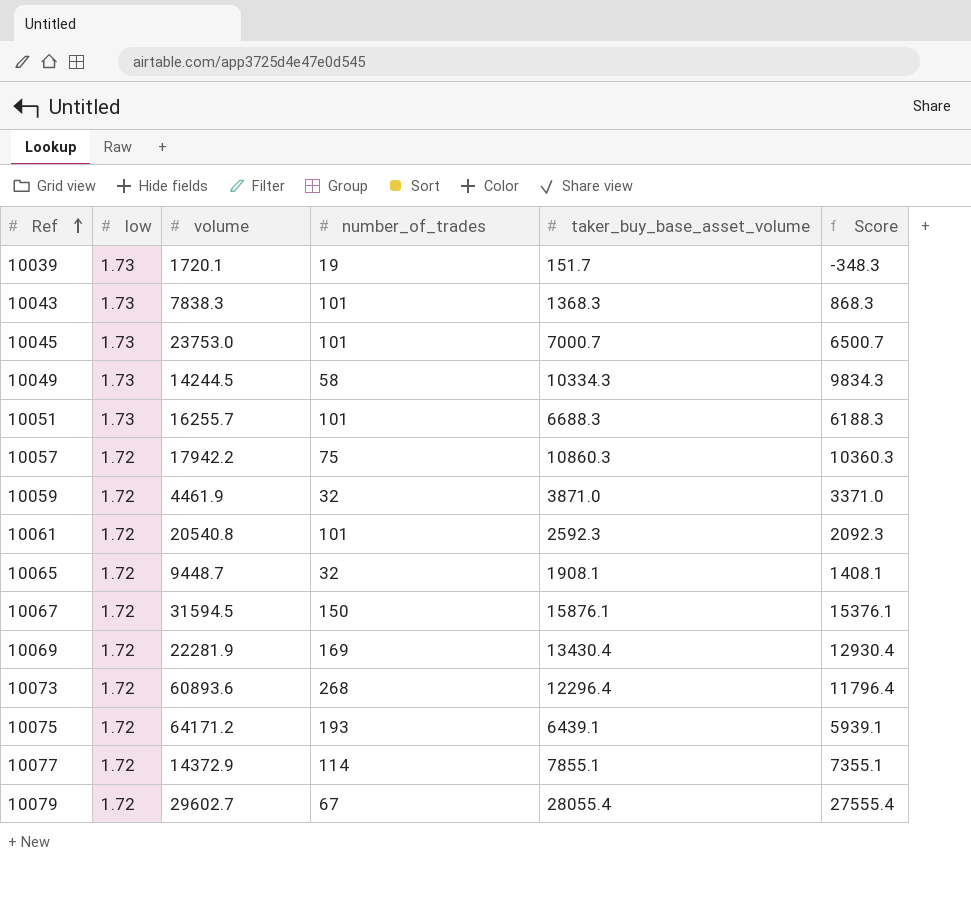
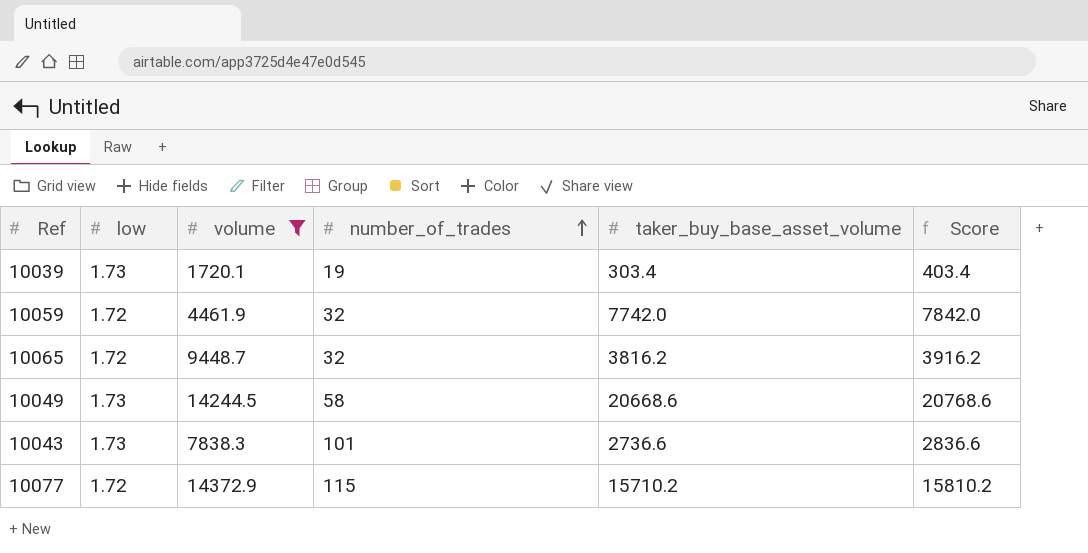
filter: none -> volume <= 14372.9
row order: Ref ascending -> number_of_trades ascending
column Score | formula: [taker_buy_base_asset_volume] - 500 -> [taker_buy_base_asset_volume] + 100
10039 | taker_buy_base_asset_volume: 151.7 -> 303.4
10059 | taker_buy_base_asset_volume: 3871.0 -> 7742.0
10065 | taker_buy_base_asset_volume: 1908.1 -> 3816.2
10049 | taker_buy_base_asset_volume: 10334.3 -> 20668.6
10043 | taker_buy_base_asset_volume: 1368.3 -> 2736.6
10077 | number_of_trades: 114 -> 115
10077 | taker_buy_base_asset_volume: 7855.1 -> 15710.2

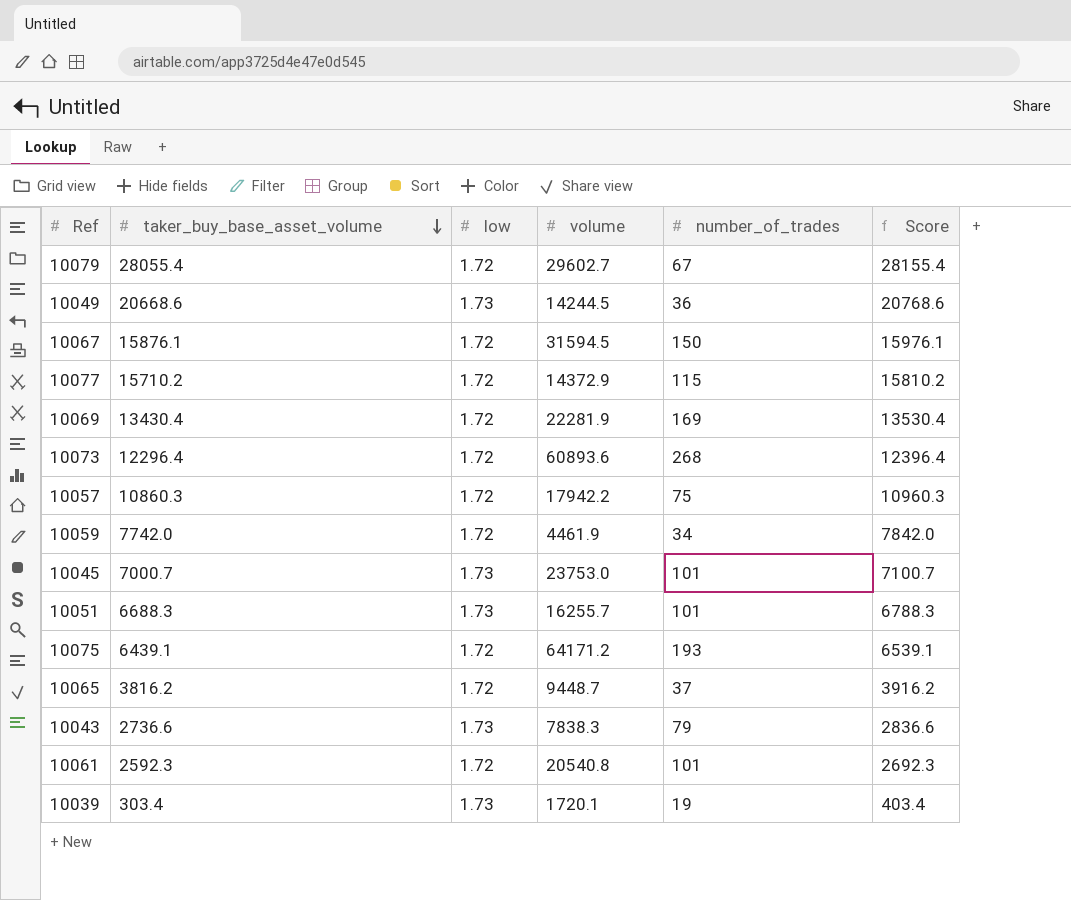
filter: volume <= 14372.9 -> none
row order: number_of_trades ascending -> taker_buy_base_asset_volume descending
column taker_buy_base_asset_volume | position: 5 -> 2
10049 | number_of_trades: 58 -> 36
10059 | number_of_trades: 32 -> 34
10065 | number_of_trades: 32 -> 37
10043 | number_of_trades: 101 -> 79

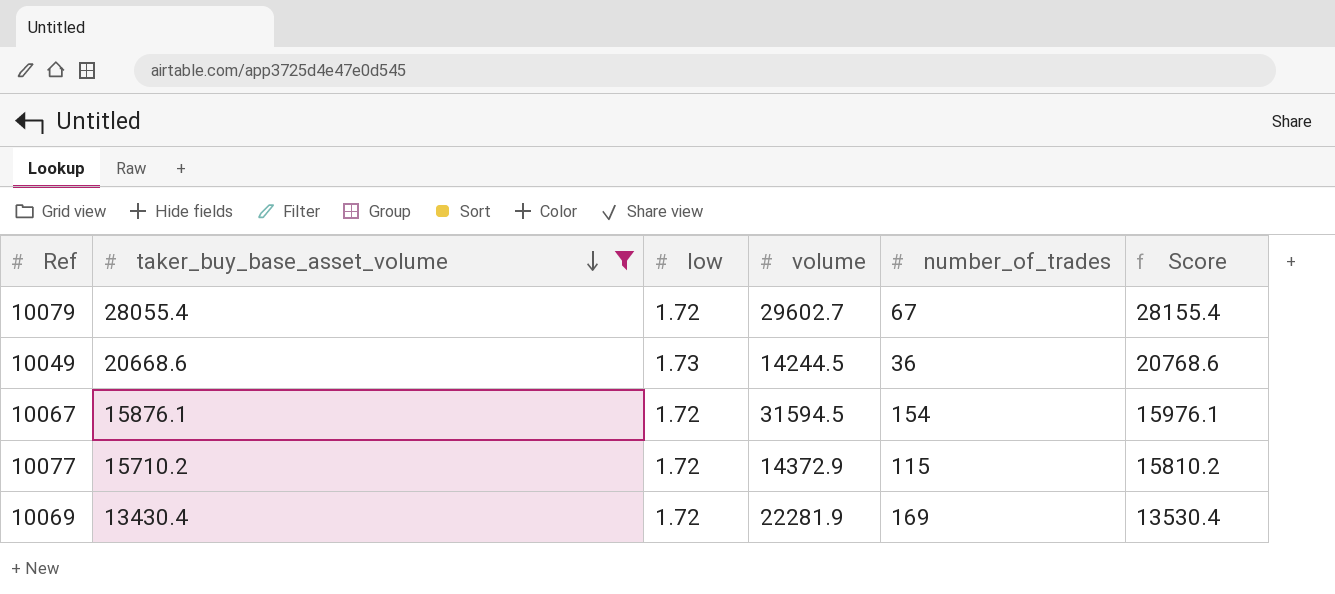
filter: none -> taker_buy_base_asset_volume >= 13430.4
10067 | number_of_trades: 150 -> 154

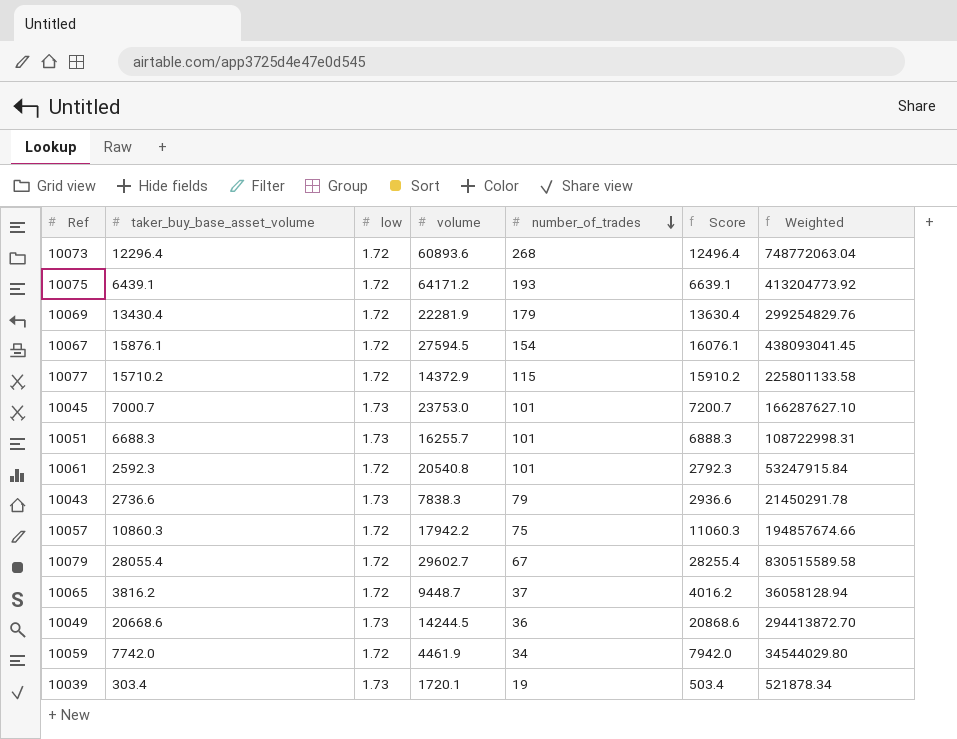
filter: taker_buy_base_asset_volume >= 13430.4 -> none
row order: taker_buy_base_asset_volume descending -> number_of_trades descending
column Score | formula: [taker_buy_base_asset_volume] + 100 -> [taker_buy_base_asset_volume] + 200
column Weighted | formula: none -> [taker_buy_base_asset_volume] * [volume]
10069 | number_of_trades: 169 -> 179
10067 | volume: 31594.5 -> 27594.5

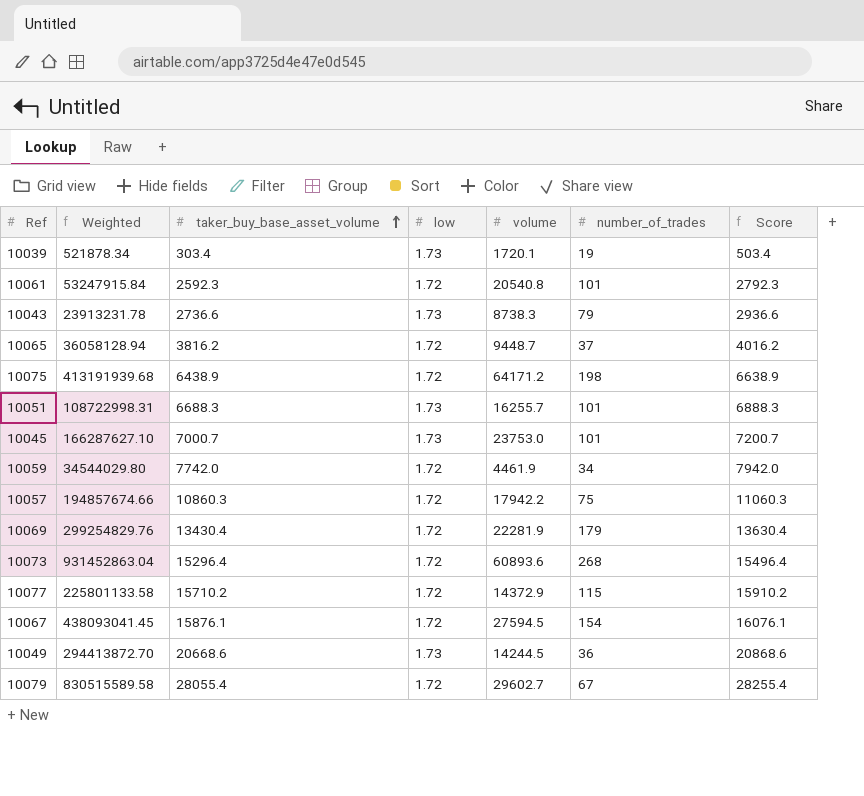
row order: number_of_trades descending -> taker_buy_base_asset_volume ascending
column Weighted | position: 7 -> 2
10043 | Weighted: 21450291.78 -> 23913231.78
10043 | volume: 7838.3 -> 8738.3
10075 | Weighted: 413204773.92 -> 413191939.68
10075 | taker_buy_base_asset_volume: 6439.1 -> 6438.9
10075 | number_of_trades: 193 -> 198
10075 | Score: 6639.1 -> 6638.9
10073 | Weighted: 748772063.04 -> 931452863.04
10073 | taker_buy_base_asset_volume: 12296.4 -> 15296.4
10073 | Score: 12496.4 -> 15496.4

